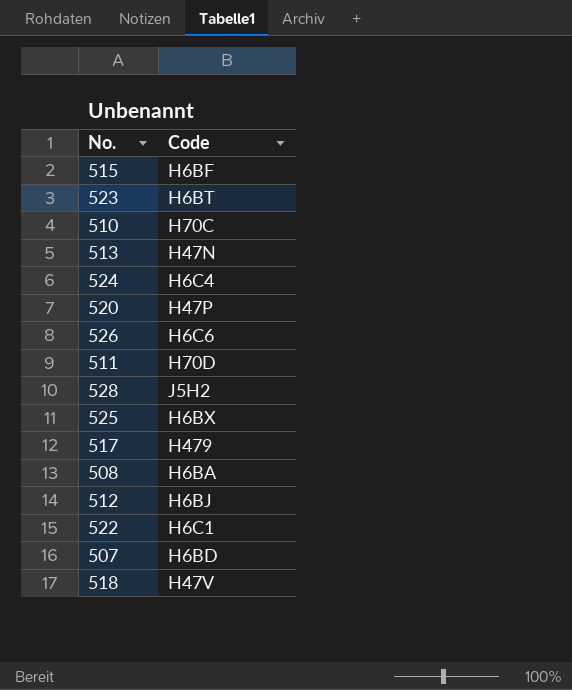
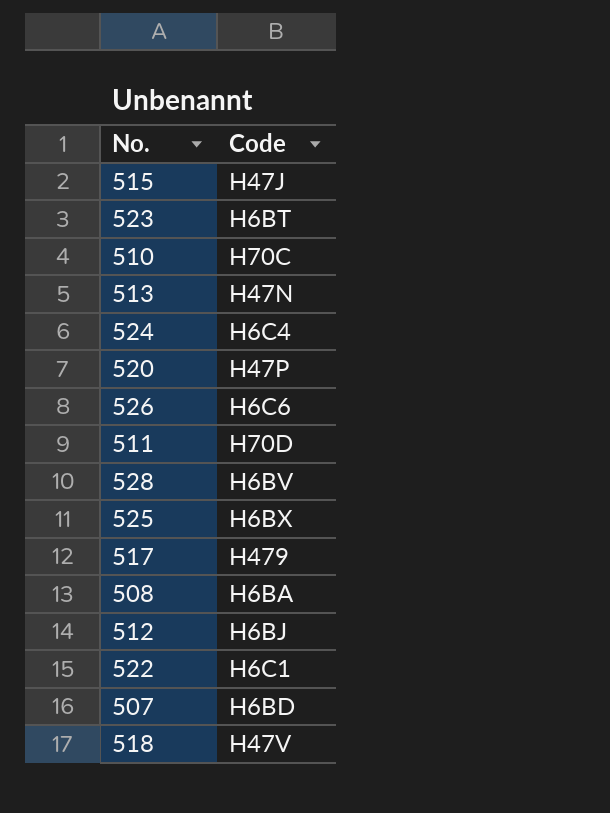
515 | Code: H6BF -> H47J
528 | Code: J5H2 -> H6BV

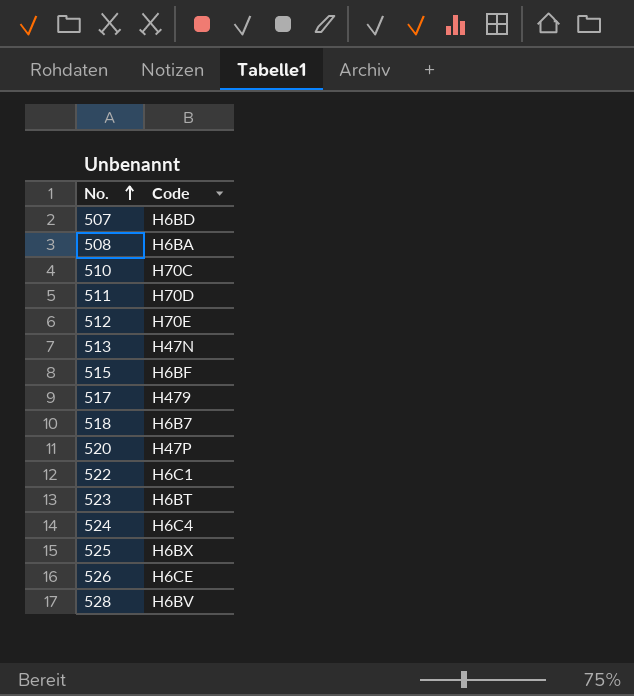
row order: none -> No. ascending
512 | Code: H6BJ -> H70E
515 | Code: H47J -> H6BF
518 | Code: H47V -> H6B7
526 | Code: H6C6 -> H6CE

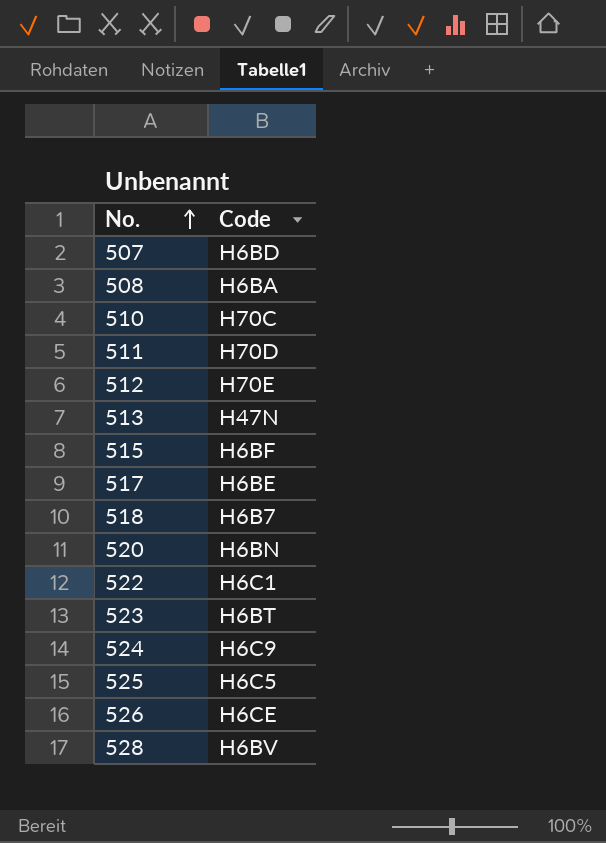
517 | Code: H479 -> H6BE
520 | Code: H47P -> H6BN
524 | Code: H6C4 -> H6C9
525 | Code: H6BX -> H6C5

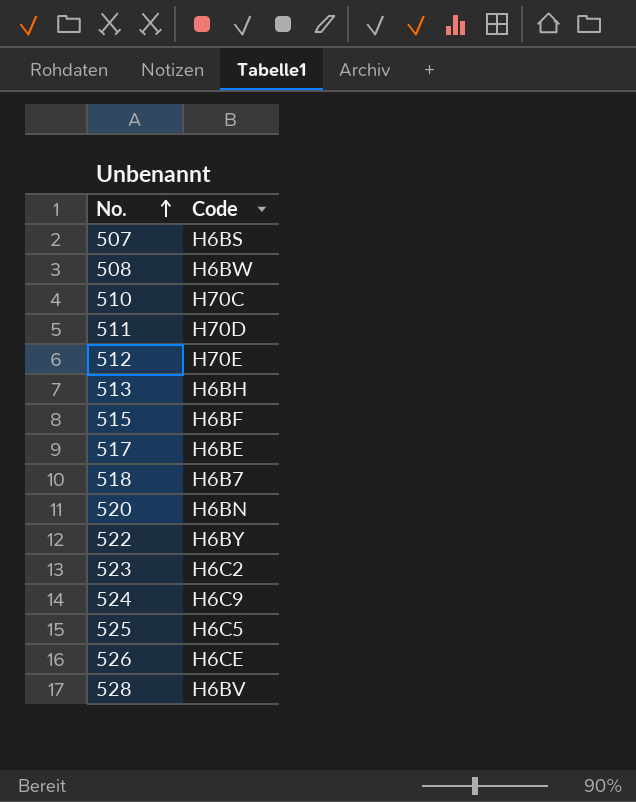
507 | Code: H6BD -> H6BS
508 | Code: H6BA -> H6BW
513 | Code: H47N -> H6BH
522 | Code: H6C1 -> H6BY
523 | Code: H6BT -> H6C2

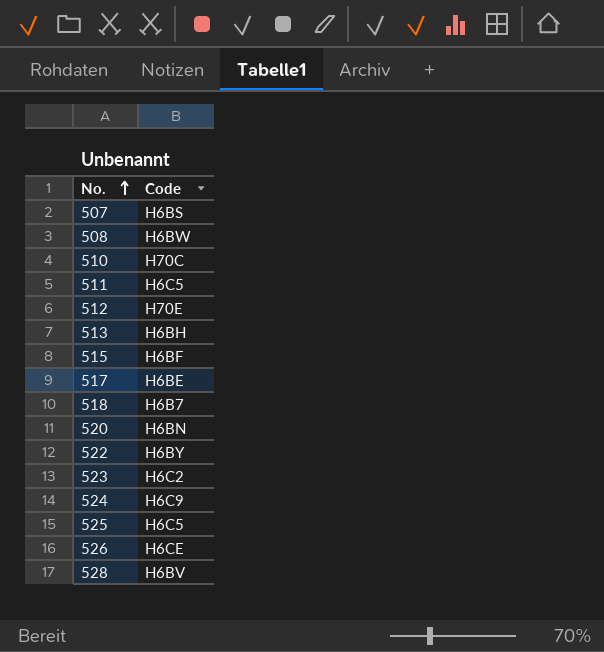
511 | Code: H70D -> H6C5

